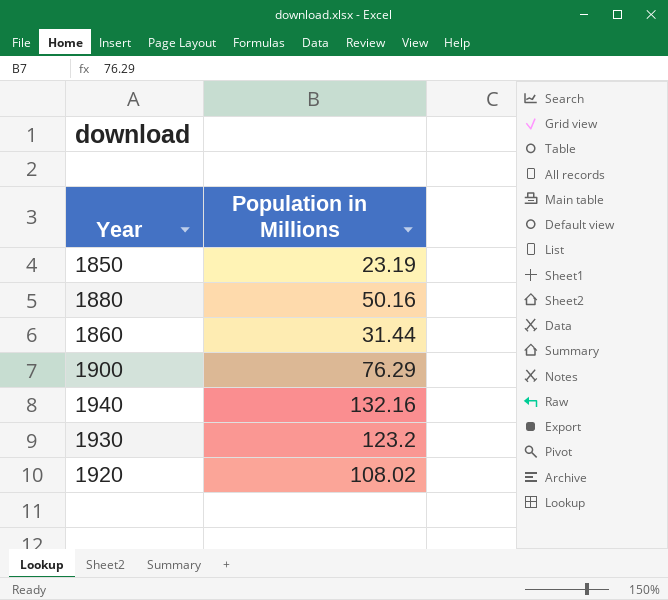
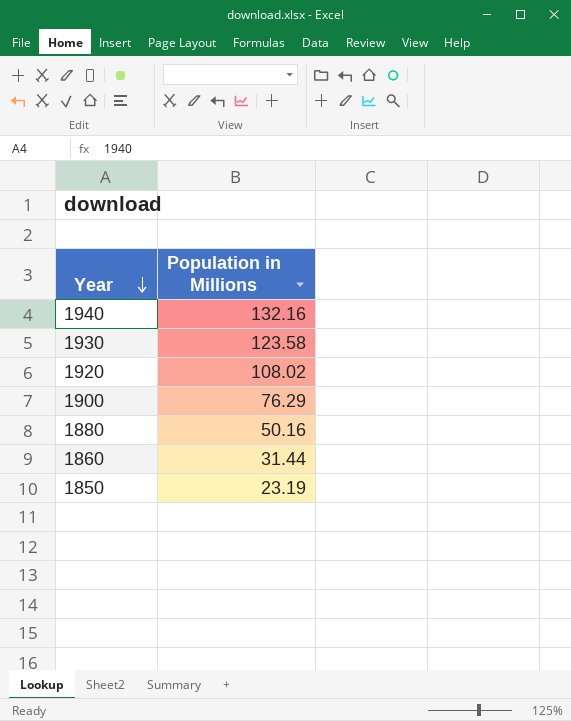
row order: none -> Year descending
1930 | Population in Millions: 123.2 -> 123.58

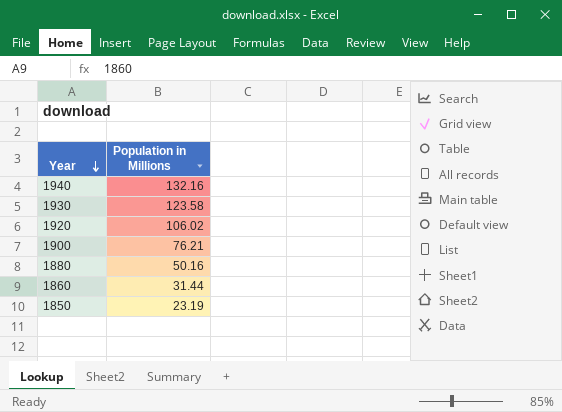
1920 | Population in Millions: 108.02 -> 106.02
1900 | Population in Millions: 76.29 -> 76.21

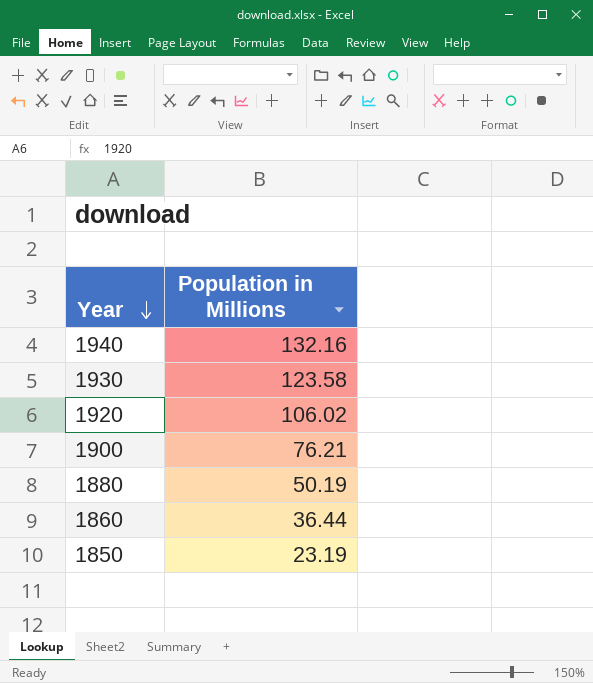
1880 | Population in Millions: 50.16 -> 50.19
1860 | Population in Millions: 31.44 -> 36.44

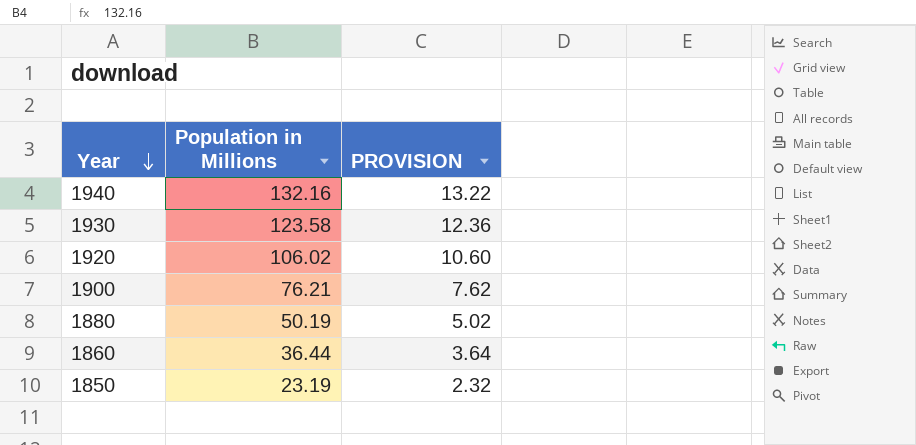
column PROVISION | formula: none -> [Population in Millions] * 0.1

